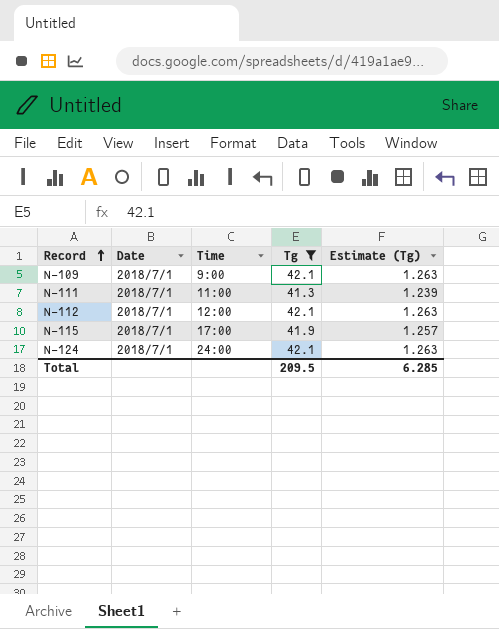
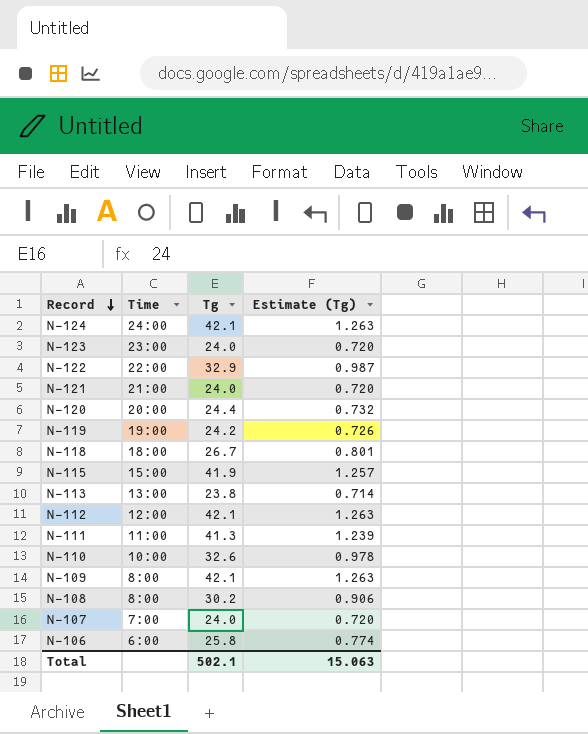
filter: Tg >= 41.3 -> none
row order: Record ascending -> Record descending
column Date | position: 2 -> none
N-115 | Time: 17:00 -> 15:00
N-109 | Time: 9:00 -> 8:00
Total | Tg: 209.5 -> 502.1
Total | Estimate (Tg): 6.285 -> 15.063

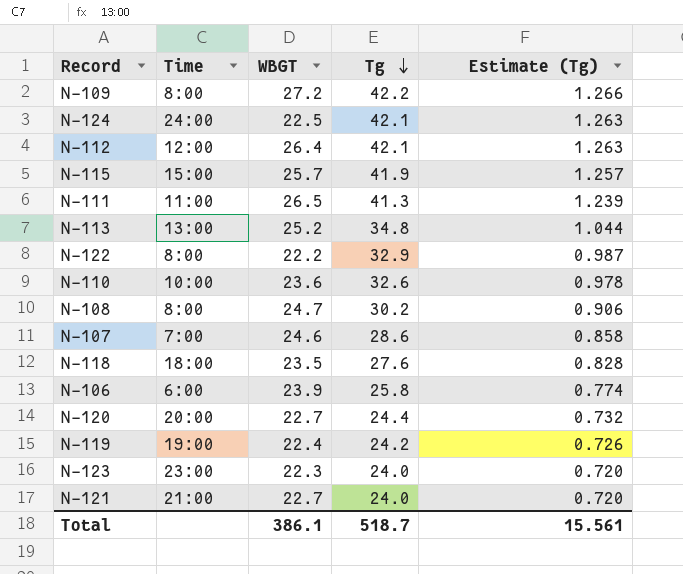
row order: Record descending -> Tg descending
column WBGT | position: none -> 3
N-109 | Tg: 42.1 -> 42.2
N-109 | Estimate (Tg): 1.263 -> 1.266
N-113 | Tg: 23.8 -> 34.8
N-113 | Estimate (Tg): 0.714 -> 1.044
N-122 | Time: 22:00 -> 8:00
N-107 | Tg: 24.0 -> 28.6
N-107 | Estimate (Tg): 0.720 -> 0.858
N-118 | Tg: 26.7 -> 27.6
N-118 | Estimate (Tg): 0.801 -> 0.828
Total | Tg: 502.1 -> 518.7
Total | Estimate (Tg): 15.063 -> 15.561

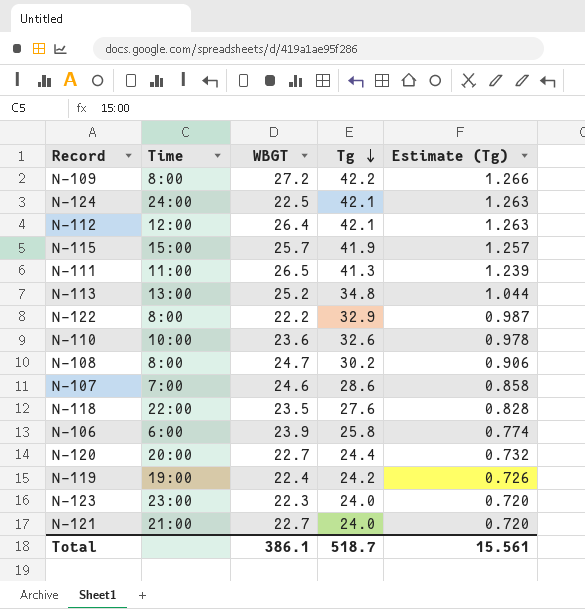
N-118 | Time: 18:00 -> 22:00

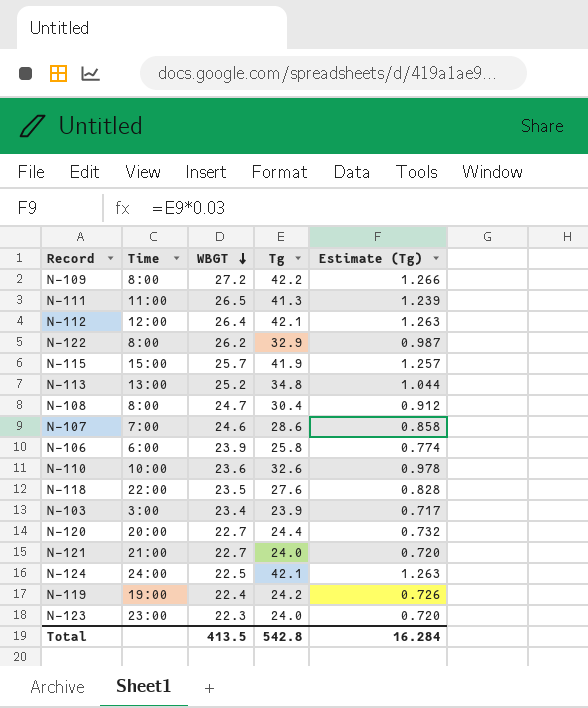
row order: Tg descending -> WBGT descending
N-122 | WBGT: 22.2 -> 26.2
N-108 | Tg: 30.2 -> 30.4
N-108 | Estimate (Tg): 0.906 -> 0.912
row N-103: none -> 3:00 | 23.4 | 23.9 | 0.717
Total | WBGT: 386.1 -> 413.5
Total | Tg: 518.7 -> 542.8
Total | Estimate (Tg): 15.561 -> 16.284

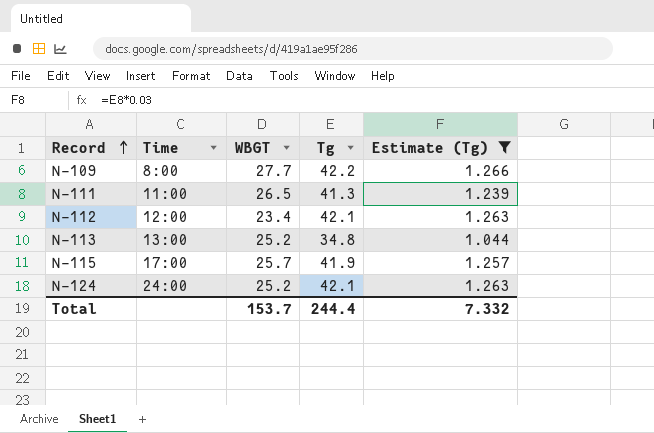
filter: none -> Estimate (Tg) >= 1.044
row order: WBGT descending -> Record ascending
N-109 | WBGT: 27.2 -> 27.7
N-112 | WBGT: 26.4 -> 23.4
N-115 | Time: 15:00 -> 17:00
N-124 | WBGT: 22.5 -> 25.2
Total | WBGT: 413.5 -> 153.7
Total | Tg: 542.8 -> 244.4
Total | Estimate (Tg): 16.284 -> 7.332

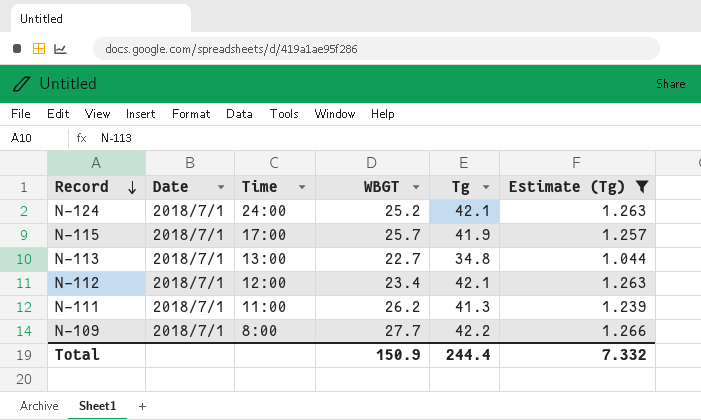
row order: Record ascending -> Record descending
column Date | position: none -> 2
N-113 | WBGT: 25.2 -> 22.7
N-111 | WBGT: 26.5 -> 26.2
Total | WBGT: 153.7 -> 150.9

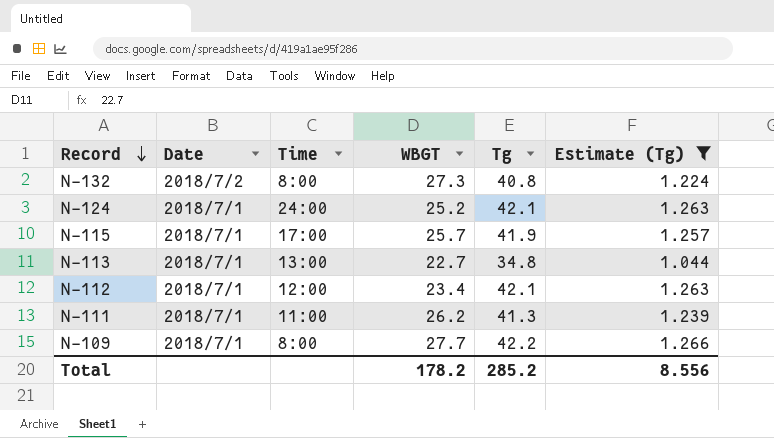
row N-132: none -> 2018/7/2 | 8:00 | 27.3 | 40.8 | 1.224
Total | WBGT: 150.9 -> 178.2
Total | Tg: 244.4 -> 285.2
Total | Estimate (Tg): 7.332 -> 8.556

